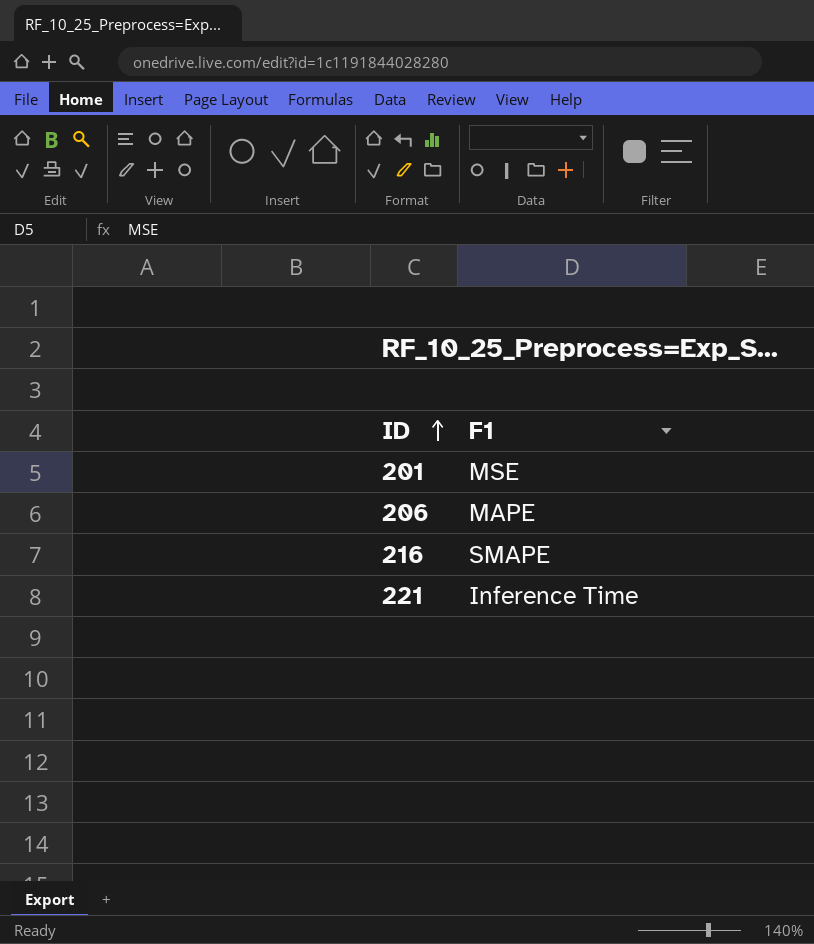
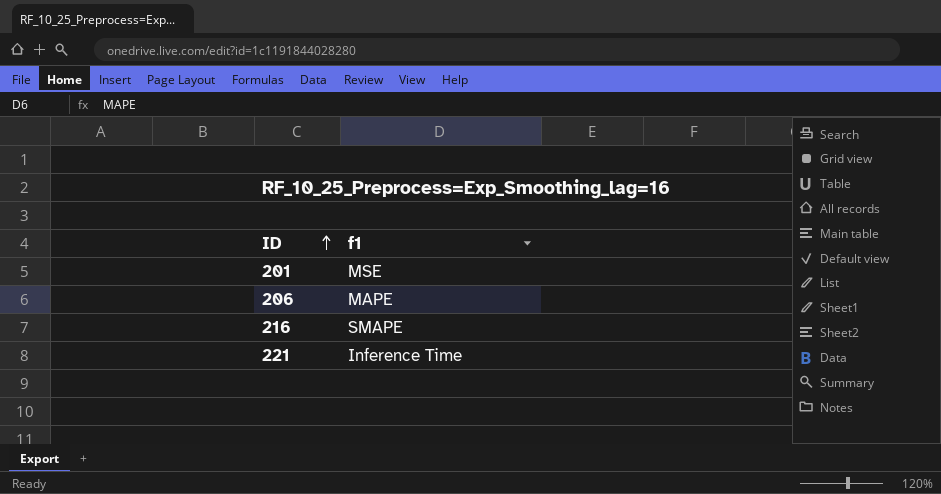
column name: F1 -> f1

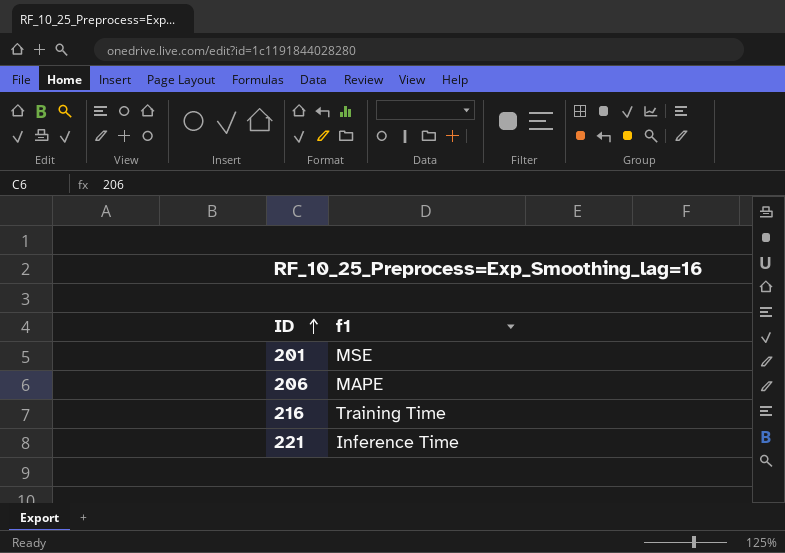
216 | f1: SMAPE -> Training Time

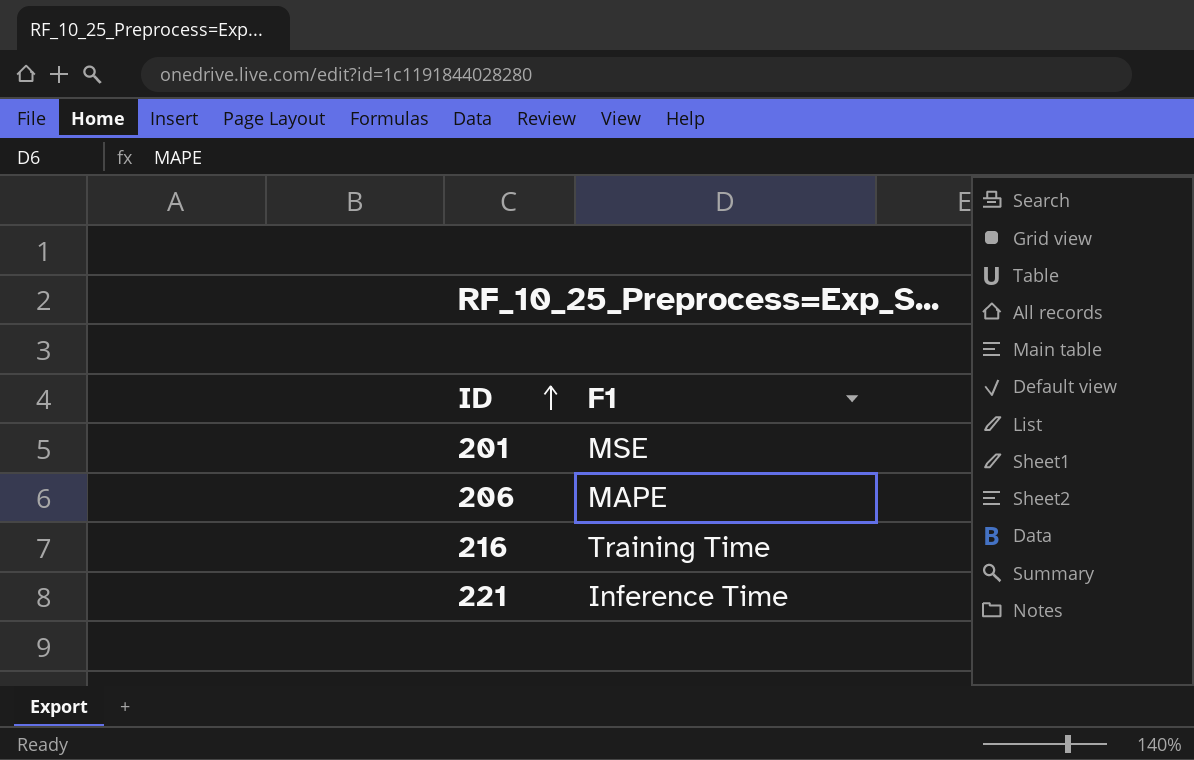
column name: f1 -> F1

